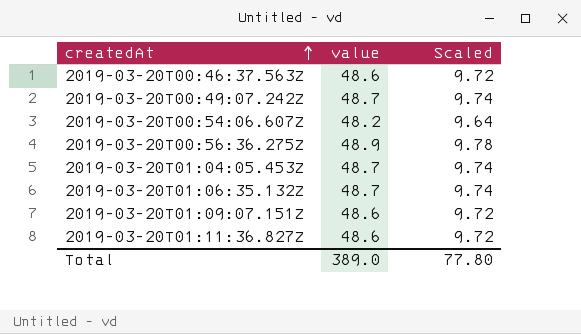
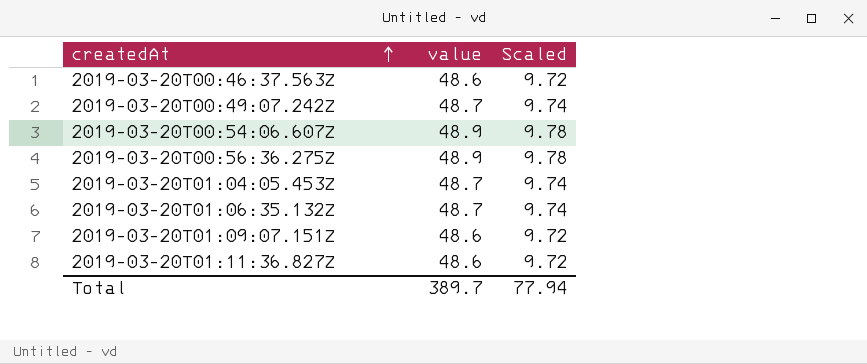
2019-03-20T00:54:06.607Z | value: 48.2 -> 48.9
2019-03-20T00:54:06.607Z | Scaled: 9.64 -> 9.78
Total | value: 389.0 -> 389.7
Total | Scaled: 77.80 -> 77.94

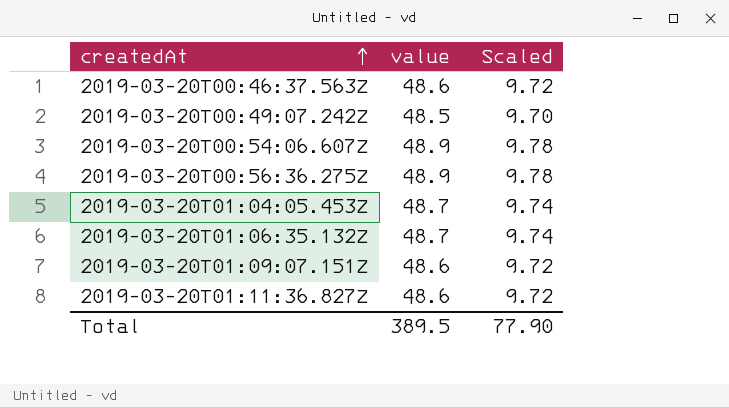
2019-03-20T00:49:07.242Z | value: 48.7 -> 48.5
2019-03-20T00:49:07.242Z | Scaled: 9.74 -> 9.70
Total | value: 389.7 -> 389.5
Total | Scaled: 77.94 -> 77.90

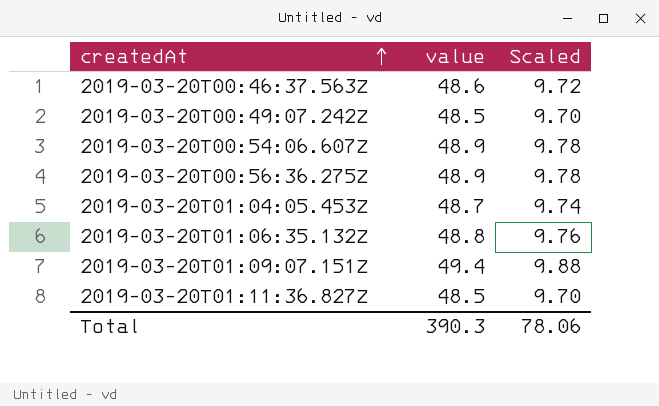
2019-03-20T01:06:35.132Z | value: 48.7 -> 48.8
2019-03-20T01:06:35.132Z | Scaled: 9.74 -> 9.76
2019-03-20T01:09:07.151Z | value: 48.6 -> 49.4
2019-03-20T01:09:07.151Z | Scaled: 9.72 -> 9.88
2019-03-20T01:11:36.827Z | value: 48.6 -> 48.5
2019-03-20T01:11:36.827Z | Scaled: 9.72 -> 9.70
Total | value: 389.5 -> 390.3
Total | Scaled: 77.90 -> 78.06

